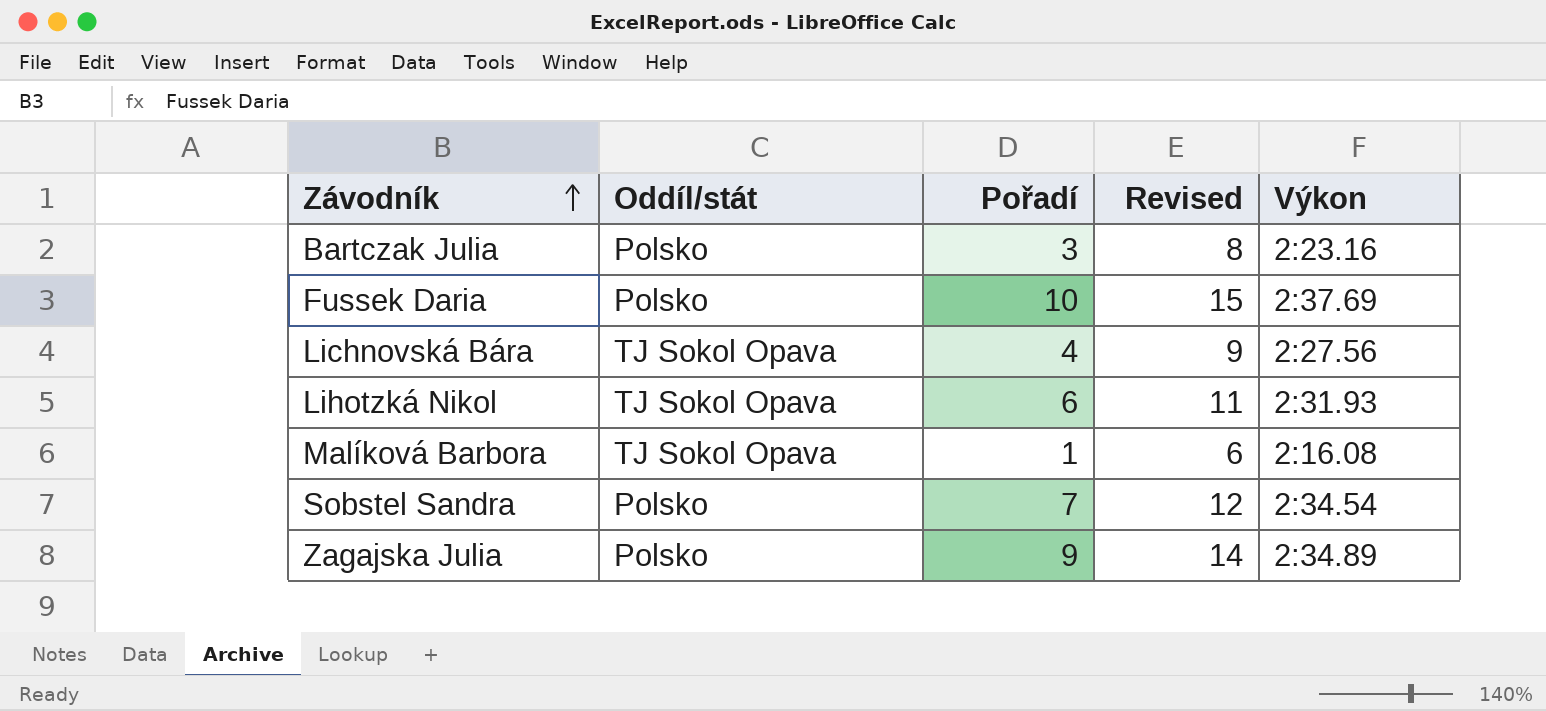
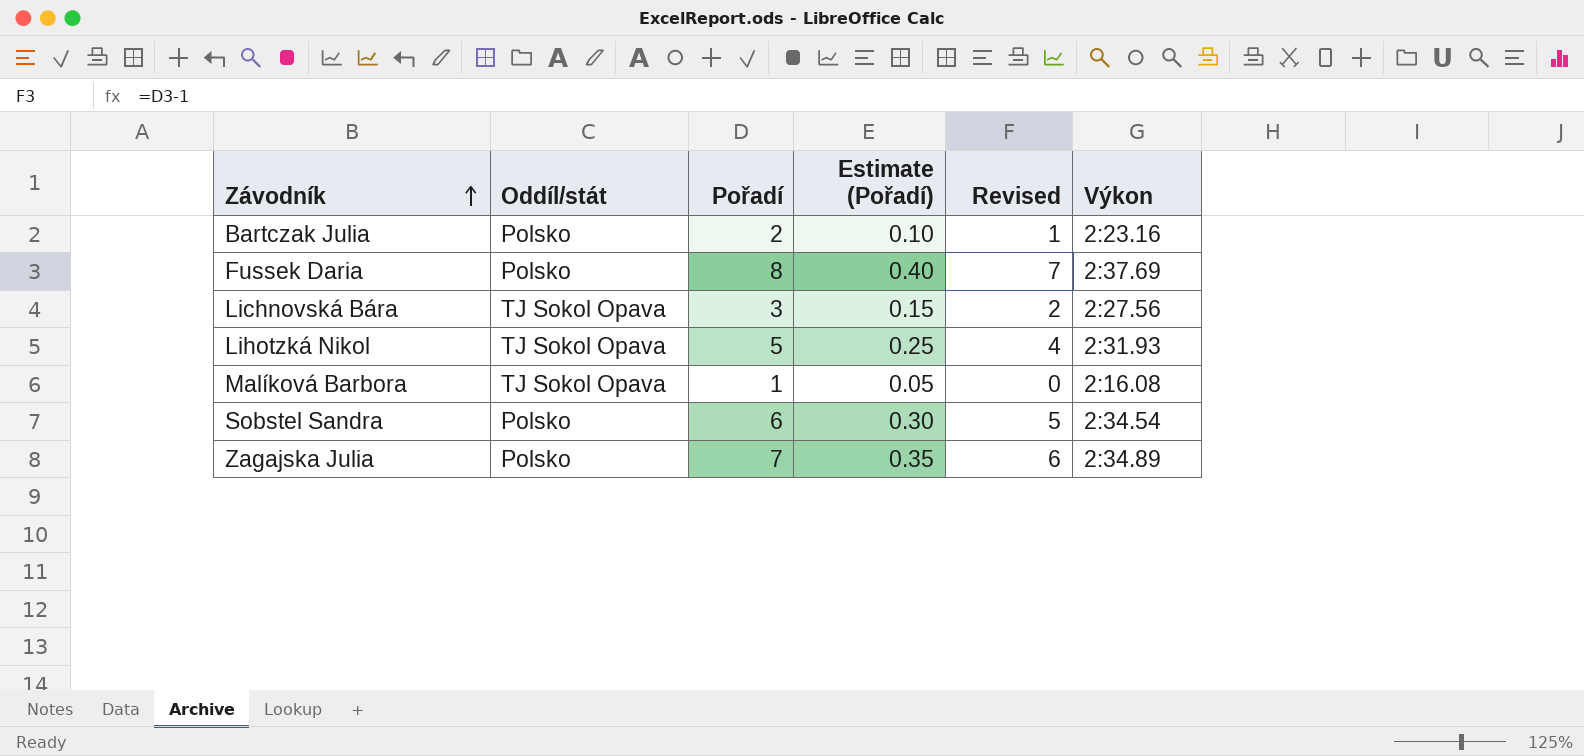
column Estimate (Pořadí) | formula: none -> [Pořadí] * 0.05
column Revised | formula: [Pořadí] + 5 -> [Pořadí] - 1
Bartczak Julia | Pořadí: 3 -> 2
Fussek Daria | Pořadí: 10 -> 8
Lichnovská Bára | Pořadí: 4 -> 3
Lihotzká Nikol | Pořadí: 6 -> 5
Sobstel Sandra | Pořadí: 7 -> 6
Zagajska Julia | Pořadí: 9 -> 7

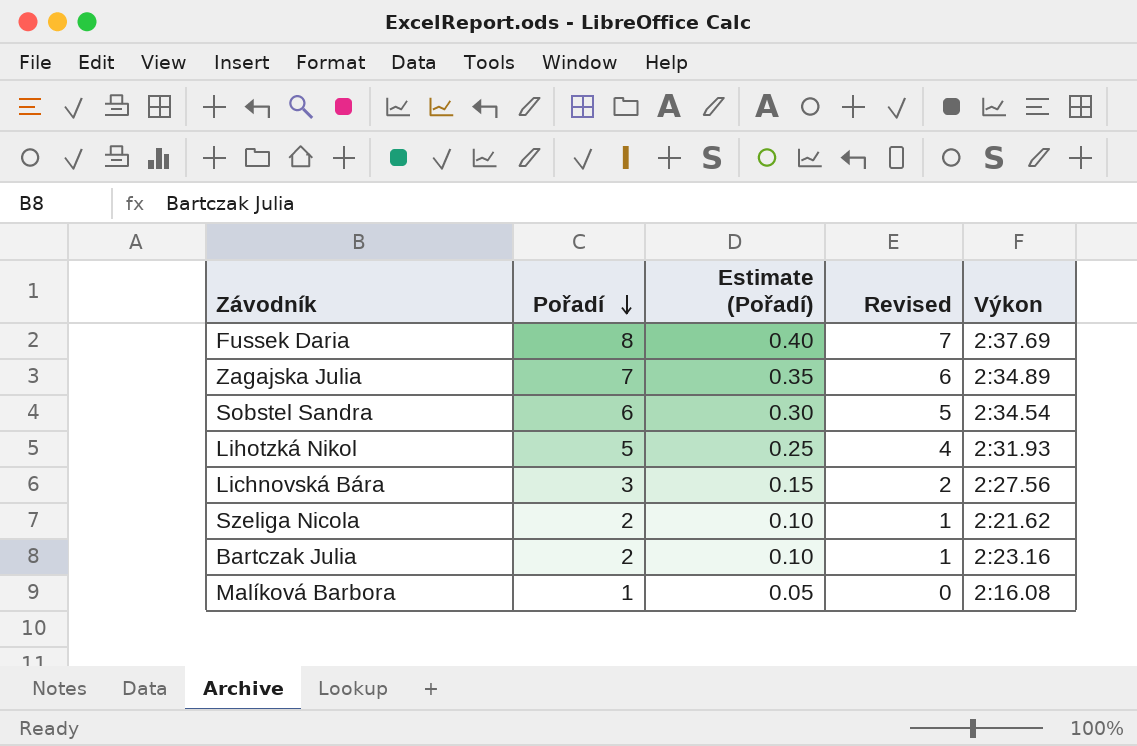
row order: Závodník ascending -> Pořadí descending
column Oddíl/stát | position: 2 -> none
row Szeliga Nicola: none -> 2 | 0.10 | 1 | 2:21.62

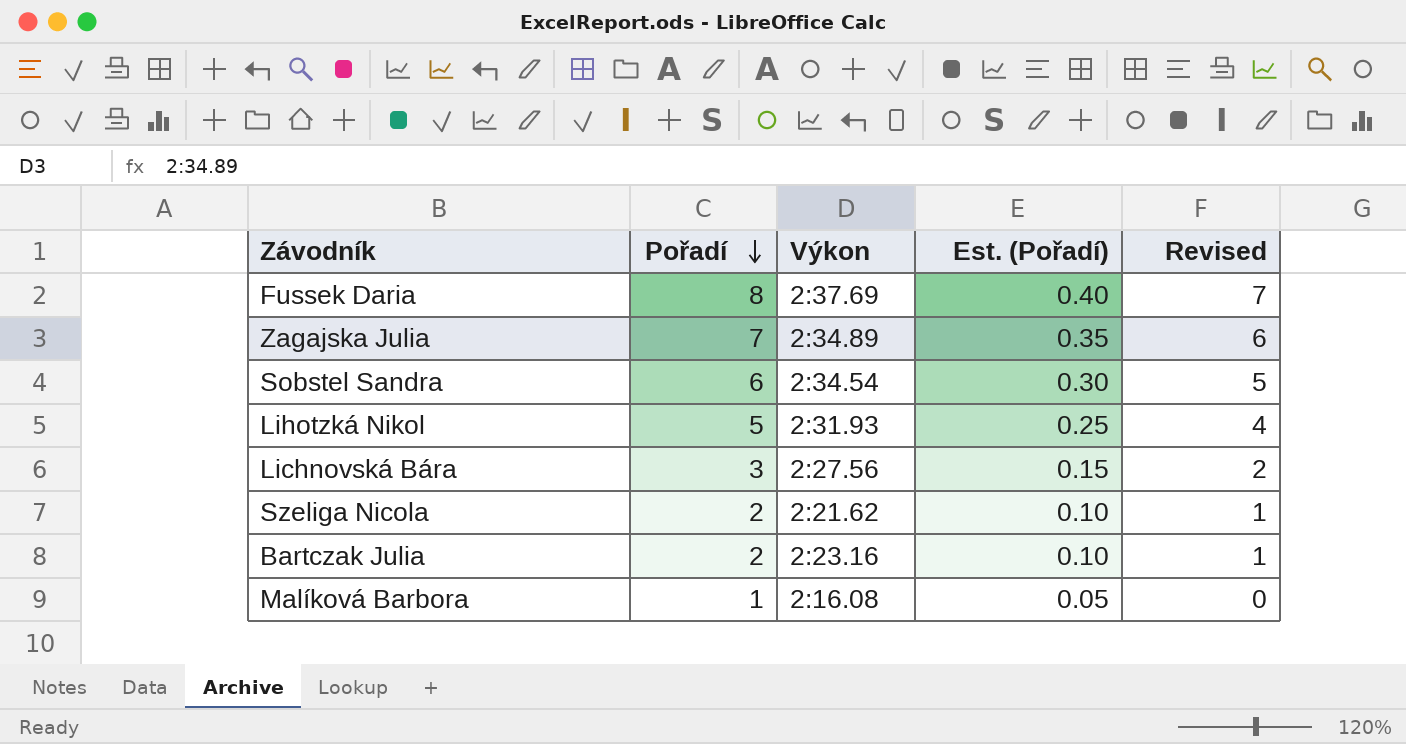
column Výkon | position: 5 -> 3
column name: Estimate (Pořadí) -> Est. (Pořadí)

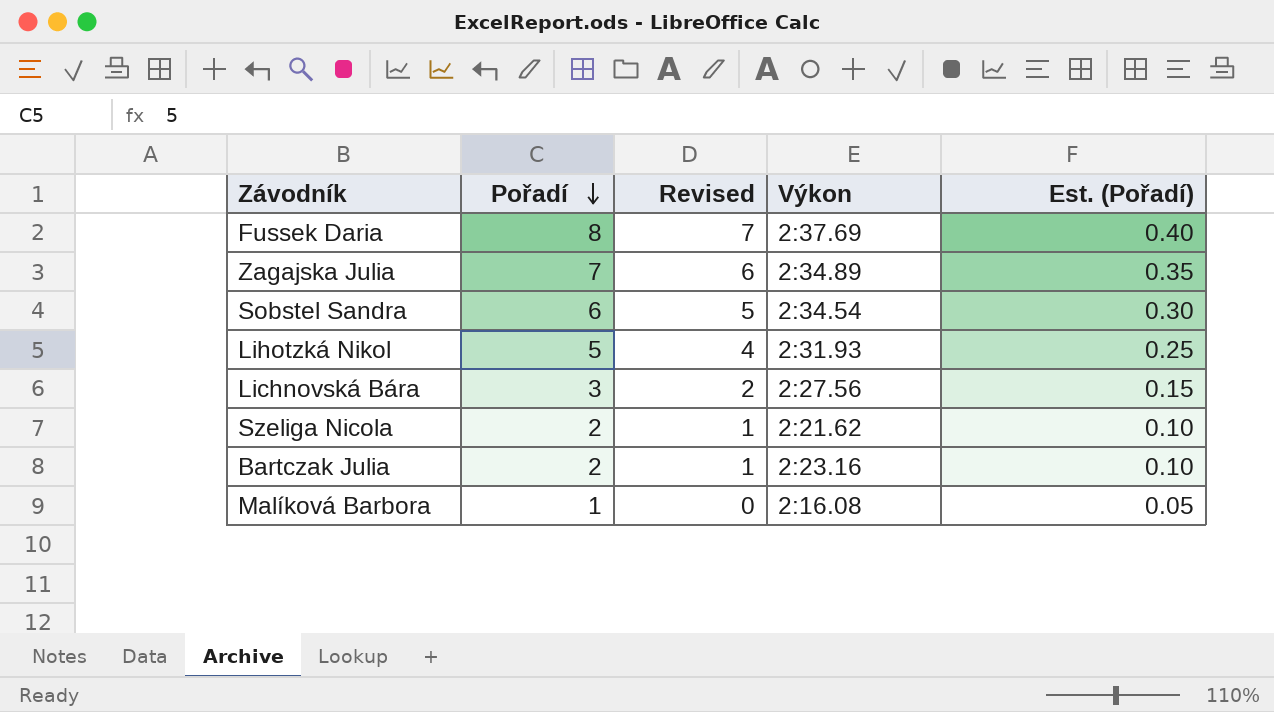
column Revised | position: 5 -> 3

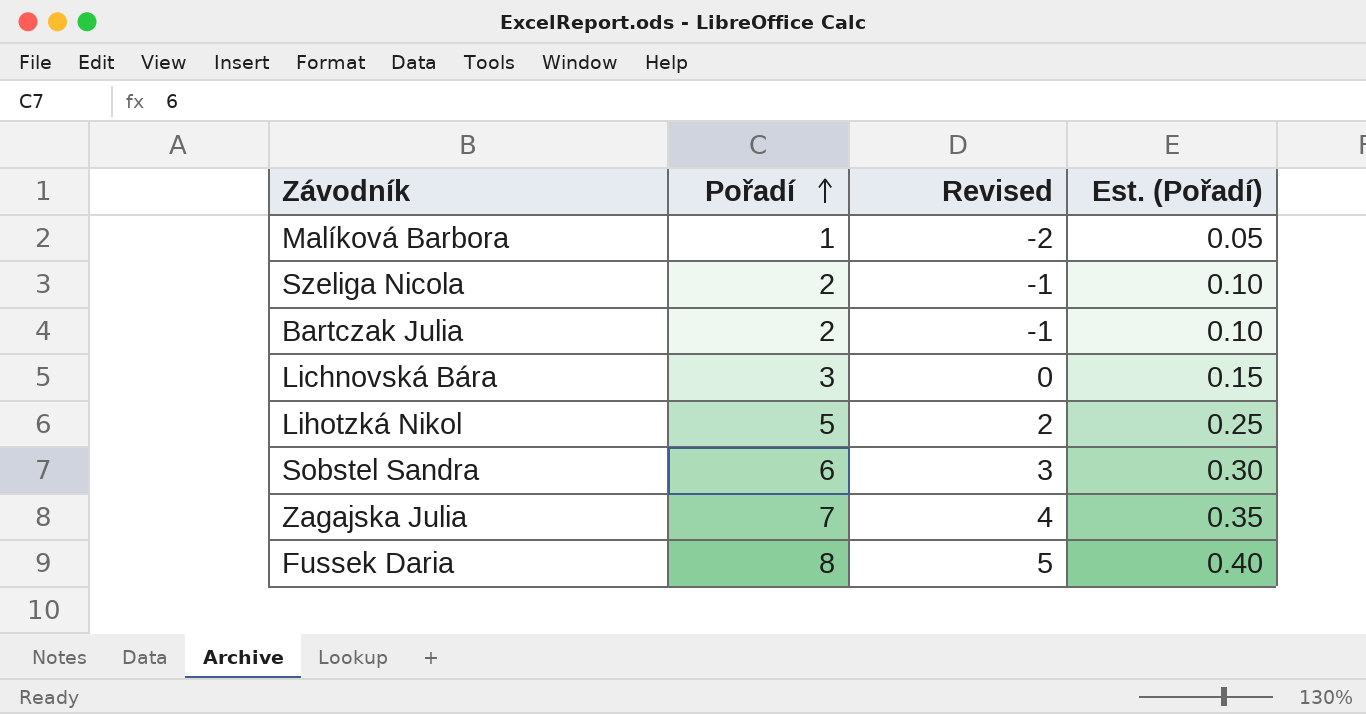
row order: Pořadí descending -> Pořadí ascending
column Výkon | position: 4 -> none
column Revised | formula: [Pořadí] - 1 -> [Pořadí] - 3

